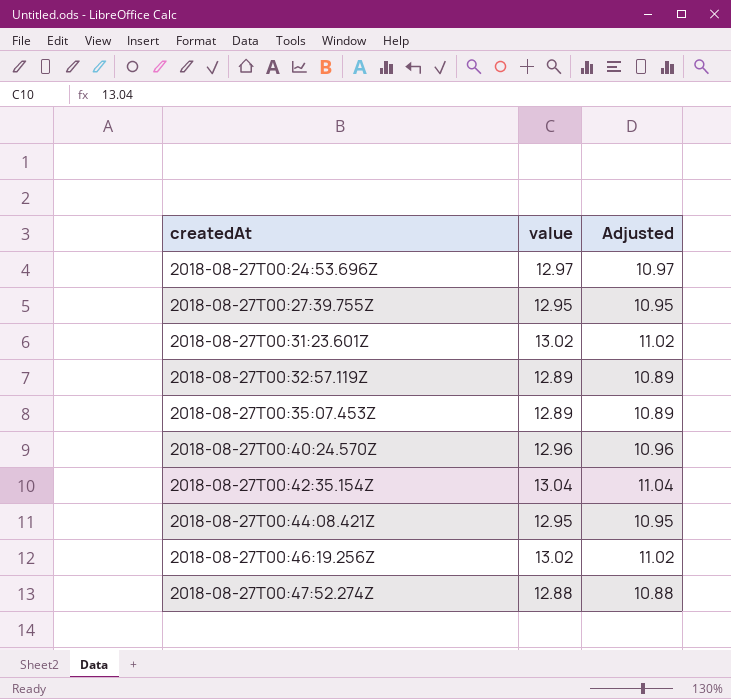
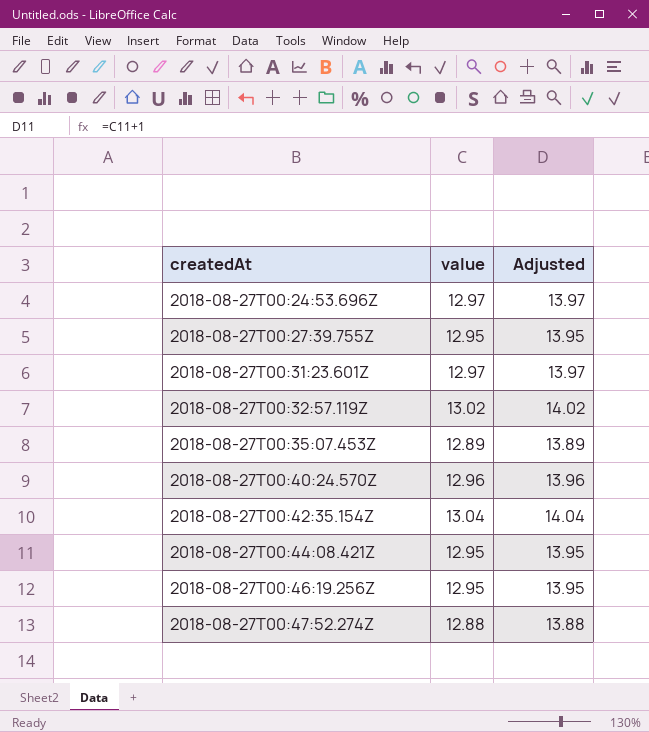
column Adjusted | formula: [value] - 2 -> [value] + 1
2018-08-27T00:31:23.601Z | value: 13.02 -> 12.97
2018-08-27T00:32:57.119Z | value: 12.89 -> 13.02
2018-08-27T00:46:19.256Z | value: 13.02 -> 12.95

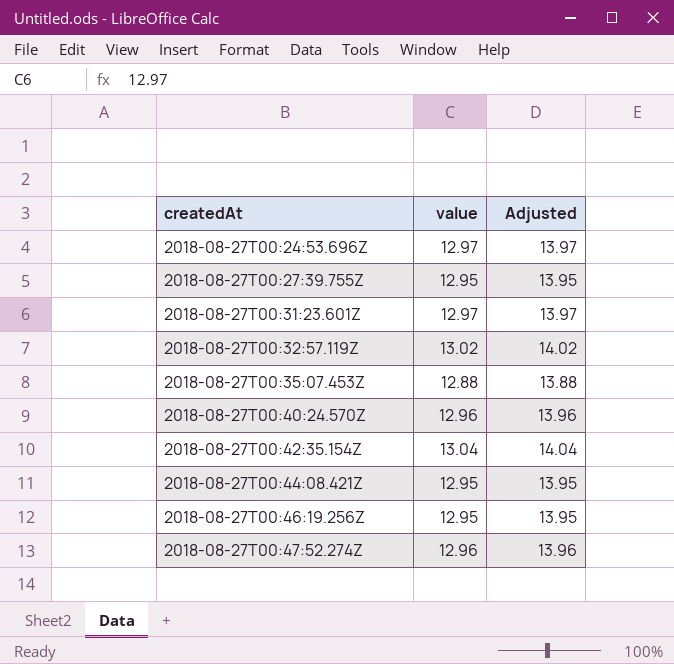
2018-08-27T00:35:07.453Z | value: 12.89 -> 12.88
2018-08-27T00:35:07.453Z | Adjusted: 13.89 -> 13.88
2018-08-27T00:47:52.274Z | value: 12.88 -> 12.96
2018-08-27T00:47:52.274Z | Adjusted: 13.88 -> 13.96

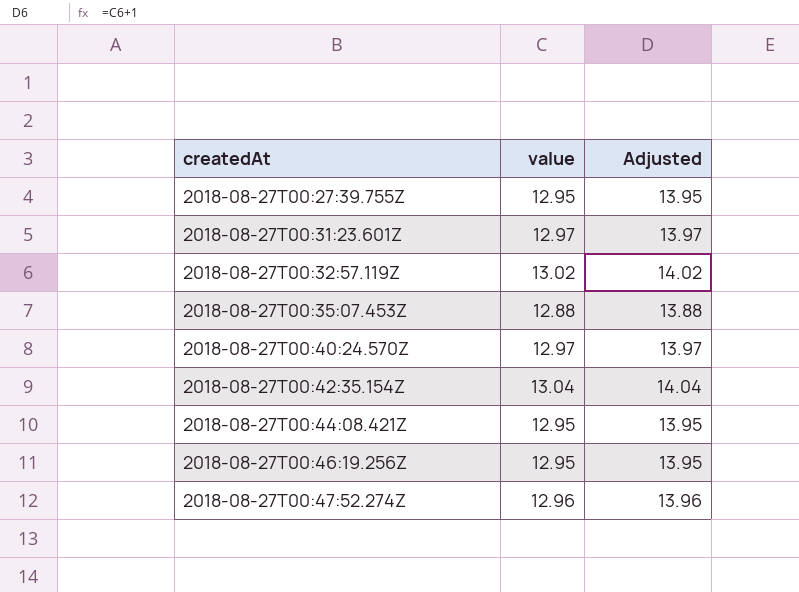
row 2018-08-27T00:24:53.696Z: 12.97 | 13.97 -> none
2018-08-27T00:40:24.570Z | value: 12.96 -> 12.97
2018-08-27T00:40:24.570Z | Adjusted: 13.96 -> 13.97

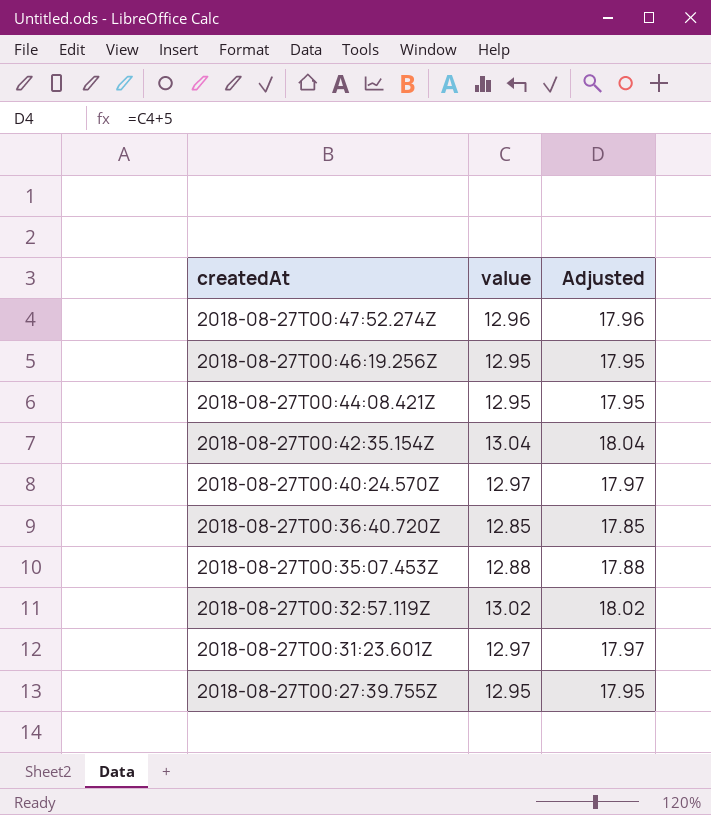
row order: createdAt ascending -> createdAt descending
column Adjusted | formula: [value] + 1 -> [value] + 5
row 2018-08-27T00:36:40.720Z: none -> 12.85 | 17.85

